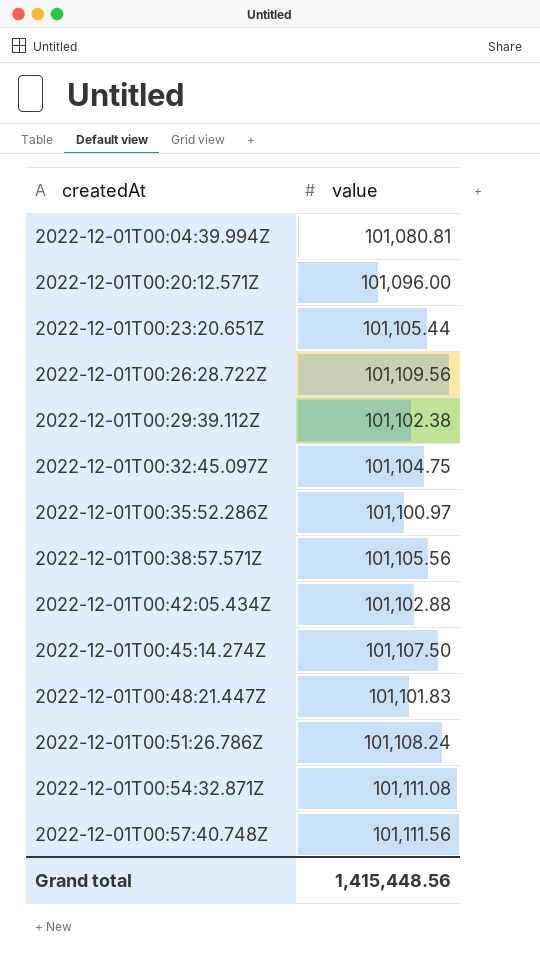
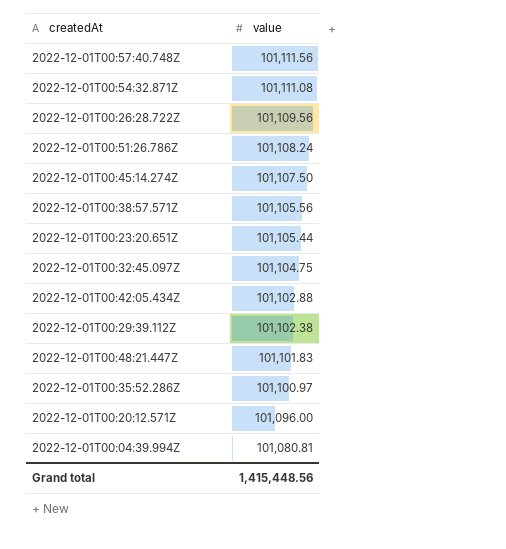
row order: createdAt ascending -> value descending

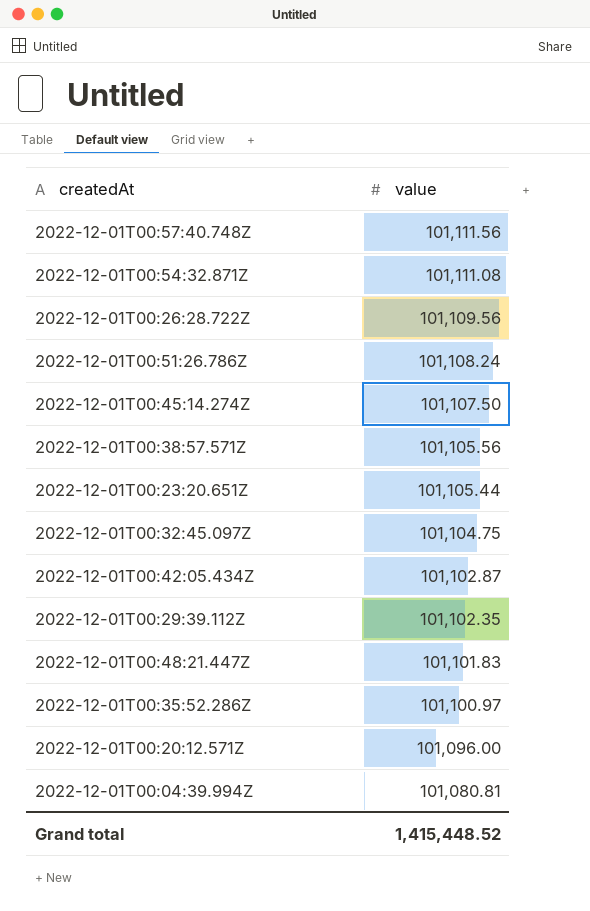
2022-12-01T00:42:05.434Z | value: 101,102.88 -> 101,102.87
2022-12-01T00:29:39.112Z | value: 101,102.38 -> 101,102.35
Grand total | value: 1,415,448.56 -> 1,415,448.52

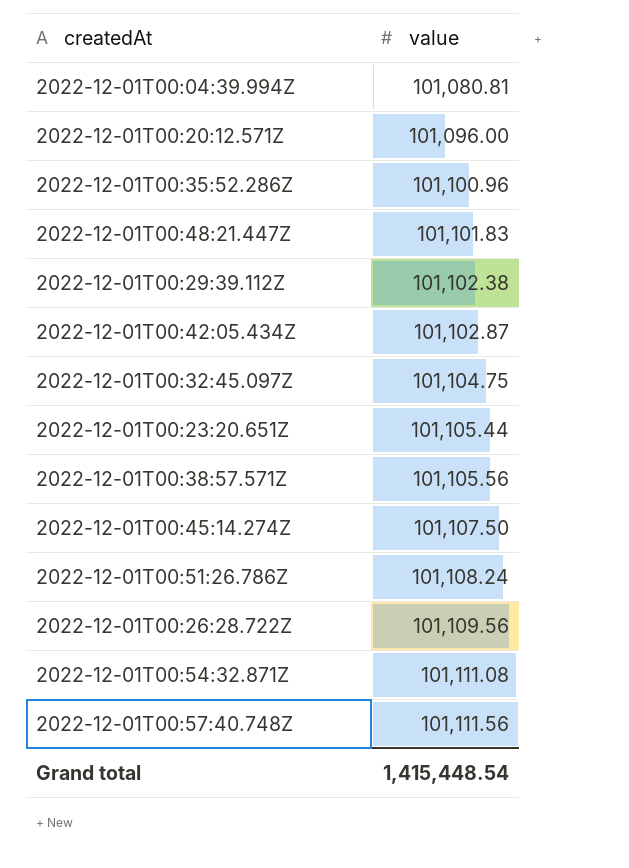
row order: value descending -> value ascending
2022-12-01T00:35:52.286Z | value: 101,100.97 -> 101,100.96
2022-12-01T00:29:39.112Z | value: 101,102.35 -> 101,102.38
Grand total | value: 1,415,448.52 -> 1,415,448.54

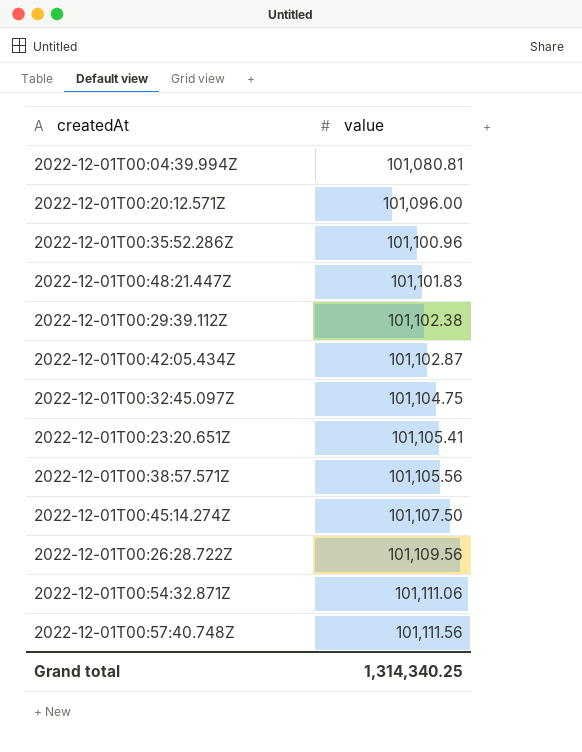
row 2022-12-01T00:51:26.786Z: 101,108.24 -> none
2022-12-01T00:23:20.651Z | value: 101,105.44 -> 101,105.41
2022-12-01T00:54:32.871Z | value: 101,111.08 -> 101,111.06
Grand total | value: 1,415,448.54 -> 1,314,340.25

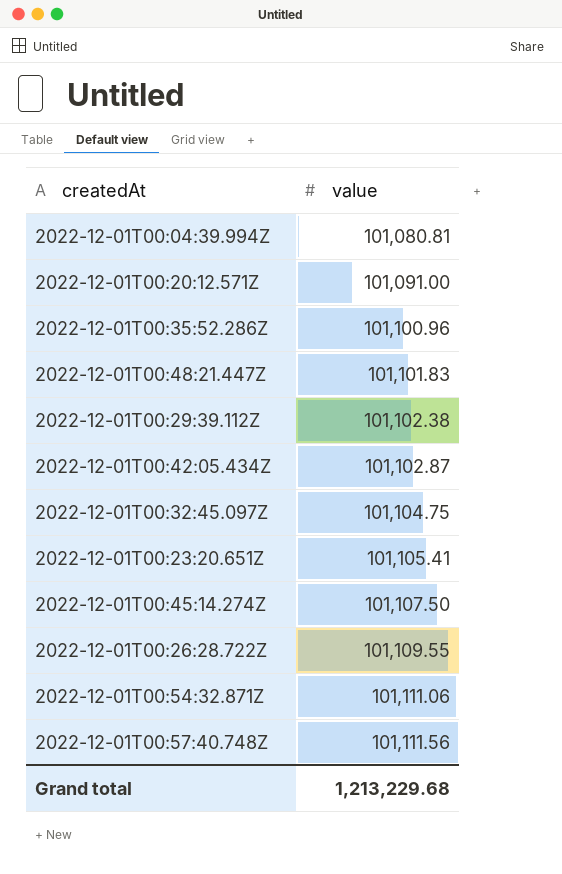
row 2022-12-01T00:38:57.571Z: 101,105.56 -> none
2022-12-01T00:20:12.571Z | value: 101,096.00 -> 101,091.00
2022-12-01T00:26:28.722Z | value: 101,109.56 -> 101,109.55
Grand total | value: 1,314,340.25 -> 1,213,229.68

